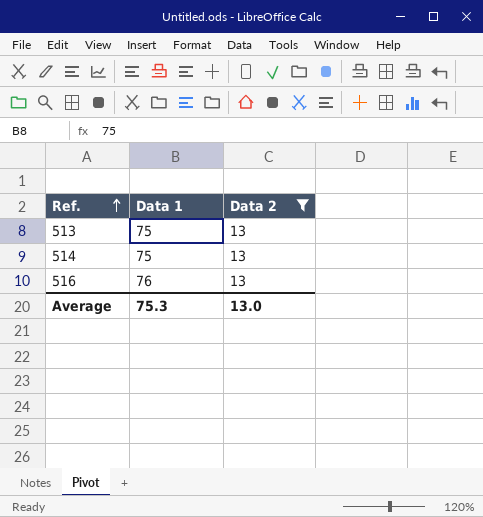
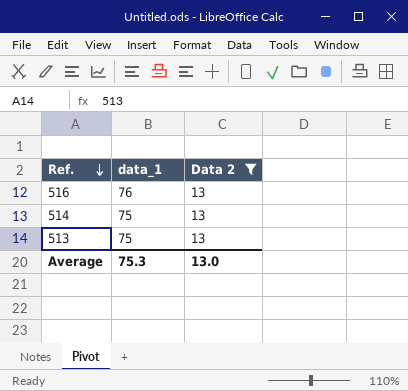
row order: Ref. ascending -> Ref. descending
column name: Data 1 -> data_1

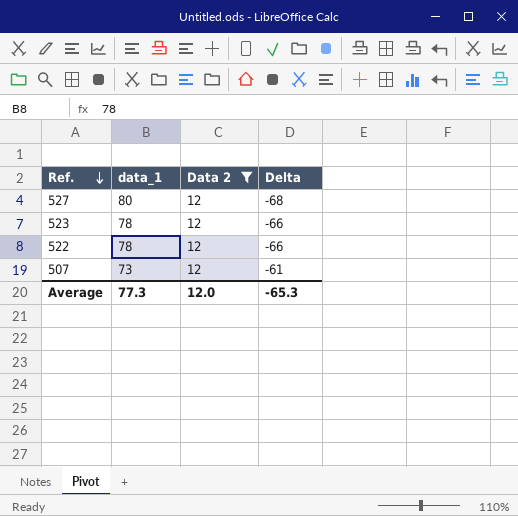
filter: Data 2 = 13 -> Data 2 = 12
column Delta | formula: none -> [Data 2] - [data_1]
Average | data_1: 75.3 -> 77.3
Average | Data 2: 13.0 -> 12.0

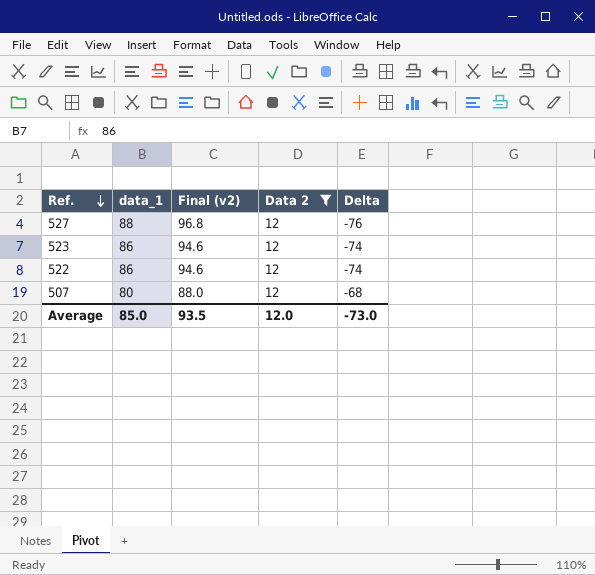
column Final (v2) | formula: none -> [data_1] * 1.1
527 | data_1: 80 -> 88
527 | Delta: -68 -> -76
523 | data_1: 78 -> 86
523 | Delta: -66 -> -74
522 | data_1: 78 -> 86
522 | Delta: -66 -> -74
507 | data_1: 73 -> 80
507 | Delta: -61 -> -68
Average | data_1: 77.3 -> 85.0
Average | Delta: -65.3 -> -73.0

